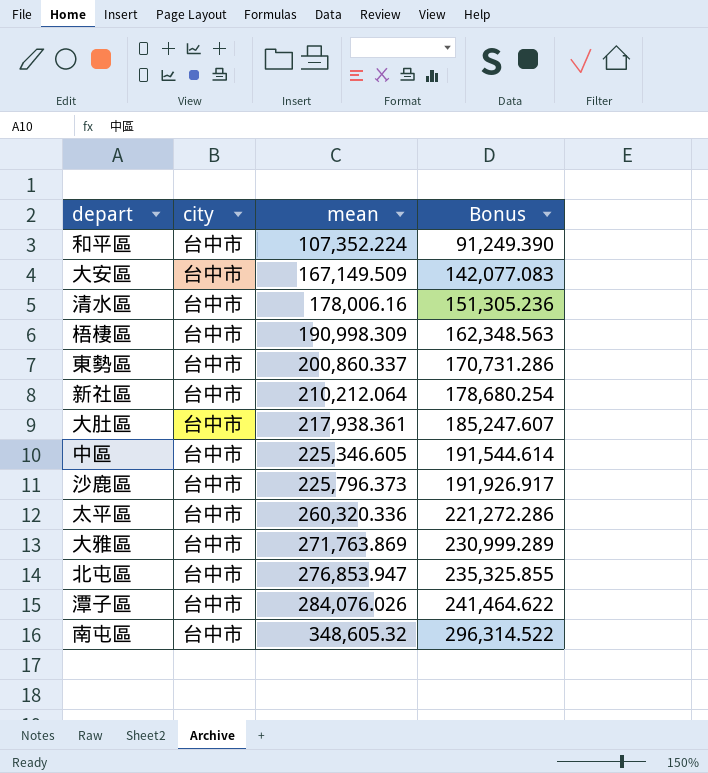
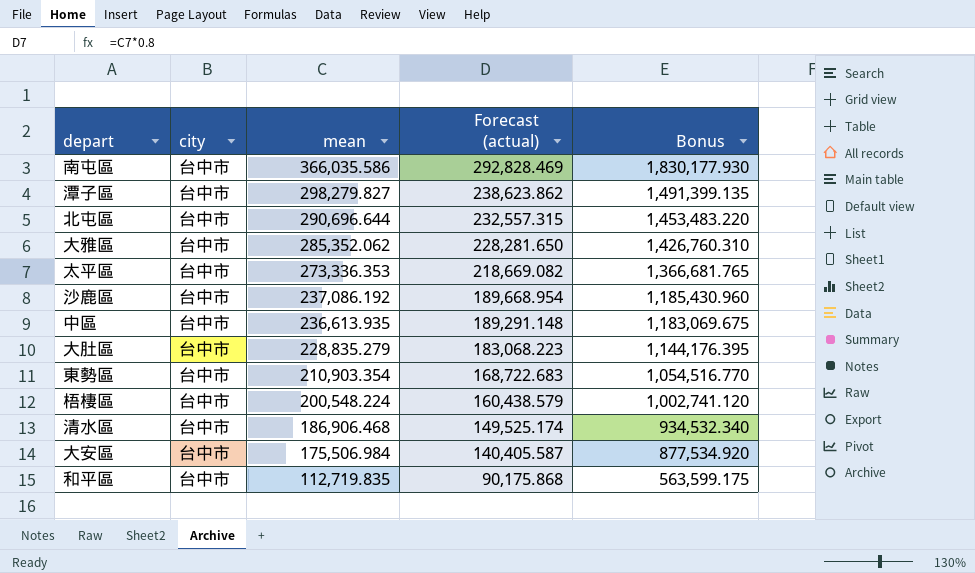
row order: mean ascending -> mean descending
column Forecast (actual) | formula: none -> [mean] * 0.8
column Bonus | formula: [mean] * 0.85 -> [mean] * 5
row 新社區: 台中市 | 210,212.064 | 178,680.254 -> none
南屯區 | mean: 348,605.32 -> 366,035.586
潭子區 | mean: 284,076.026 -> 298,279.827
北屯區 | mean: 276,853.947 -> 290,696.644
大雅區 | mean: 271,763.869 -> 285,352.062
太平區 | mean: 260,320.336 -> 273,336.353
沙鹿區 | mean: 225,796.373 -> 237,086.192
中區 | mean: 225,346.605 -> 236,613.935
大肚區 | mean: 217,938.361 -> 228,835.279
東勢區 | mean: 200,860.337 -> 210,903.354
梧棲區 | mean: 190,998.309 -> 200,548.224
清水區 | mean: 178,006.16 -> 186,906.468
大安區 | mean: 167,149.509 -> 175,506.984
和平區 | mean: 107,352.224 -> 112,719.835

